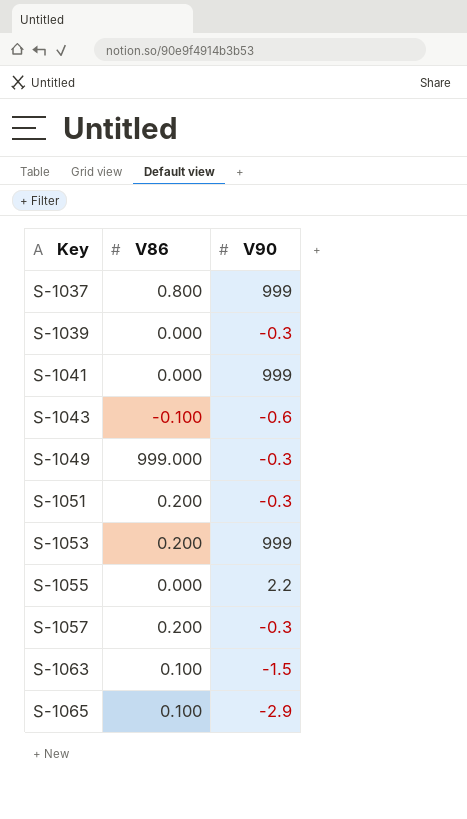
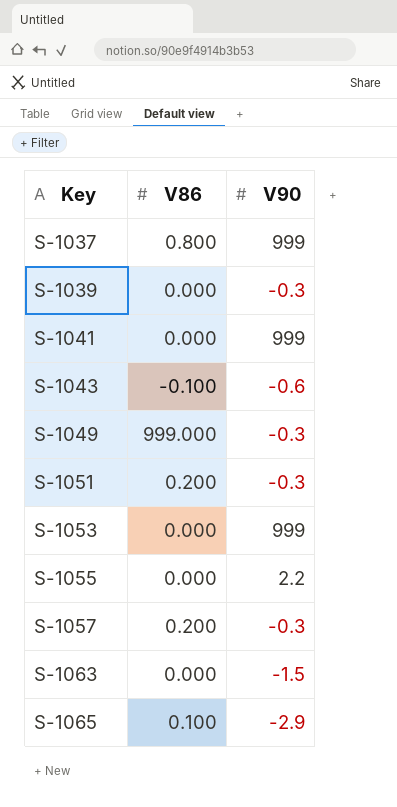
S-1053 | V86: 0.200 -> 0.000
S-1063 | V86: 0.100 -> 0.000

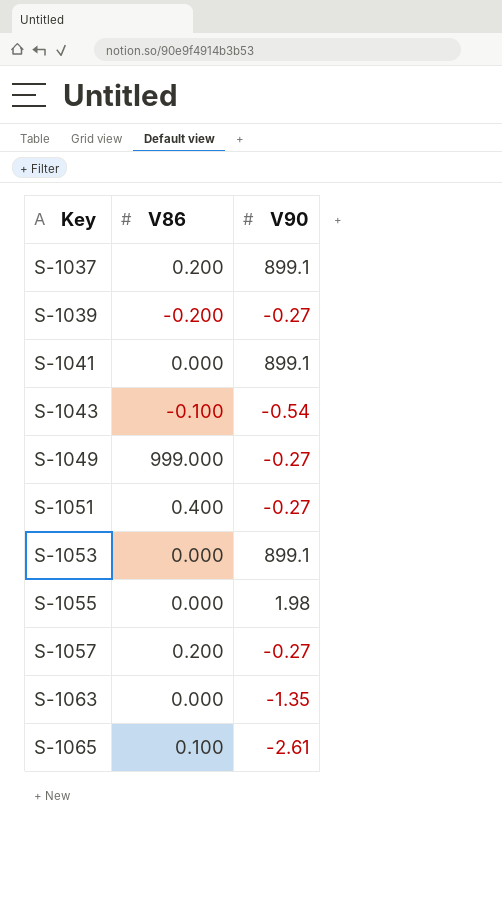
S-1037 | V86: 0.800 -> 0.200
S-1037 | V90: 999 -> 899.1
S-1039 | V86: 0.000 -> -0.200
S-1039 | V90: -0.3 -> -0.27
S-1041 | V90: 999 -> 899.1
S-1043 | V90: -0.6 -> -0.54
S-1049 | V90: -0.3 -> -0.27
S-1051 | V86: 0.200 -> 0.400
S-1051 | V90: -0.3 -> -0.27
S-1053 | V90: 999 -> 899.1
S-1055 | V90: 2.2 -> 1.98
S-1057 | V90: -0.3 -> -0.27
S-1063 | V90: -1.5 -> -1.35
S-1065 | V90: -2.9 -> -2.61

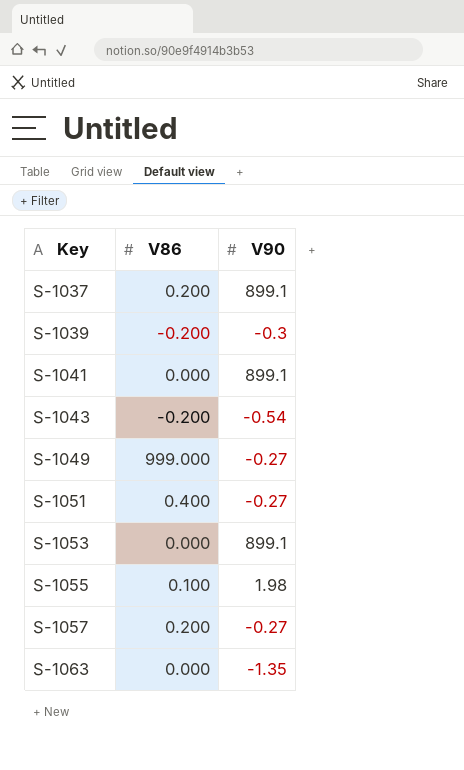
row S-1065: 0.100 | -2.61 -> none
S-1039 | V90: -0.27 -> -0.3
S-1043 | V86: -0.100 -> -0.200
S-1055 | V86: 0.000 -> 0.100

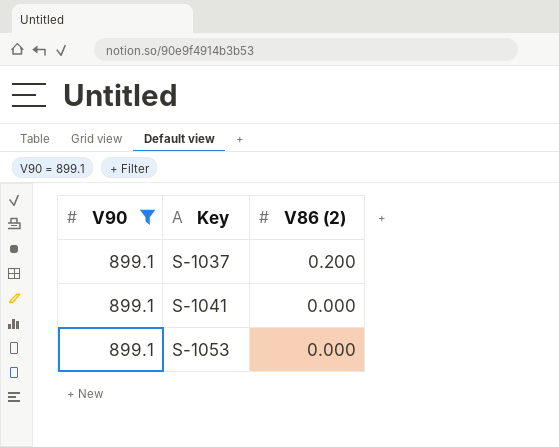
filter: none -> V90 = 899.1
column V90 | position: 3 -> 1
column name: V86 -> V86 (2)

